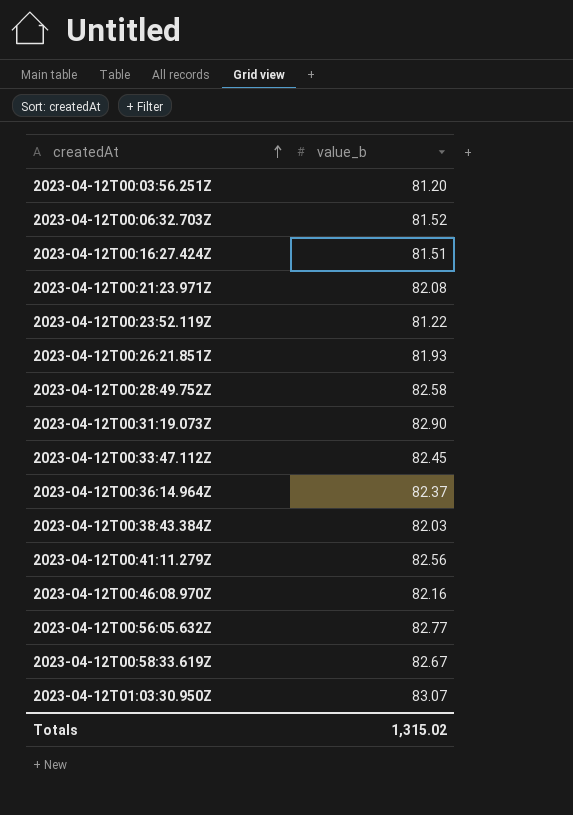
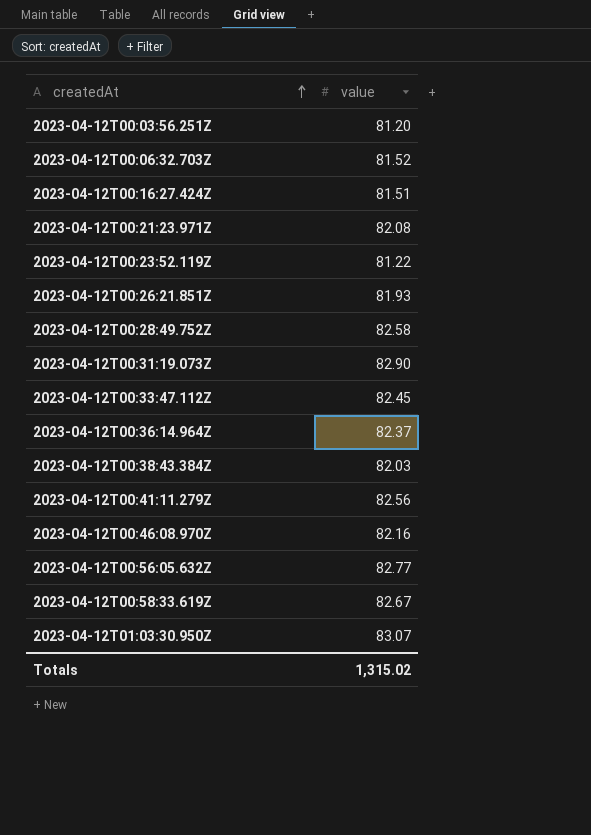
column name: value_b -> value

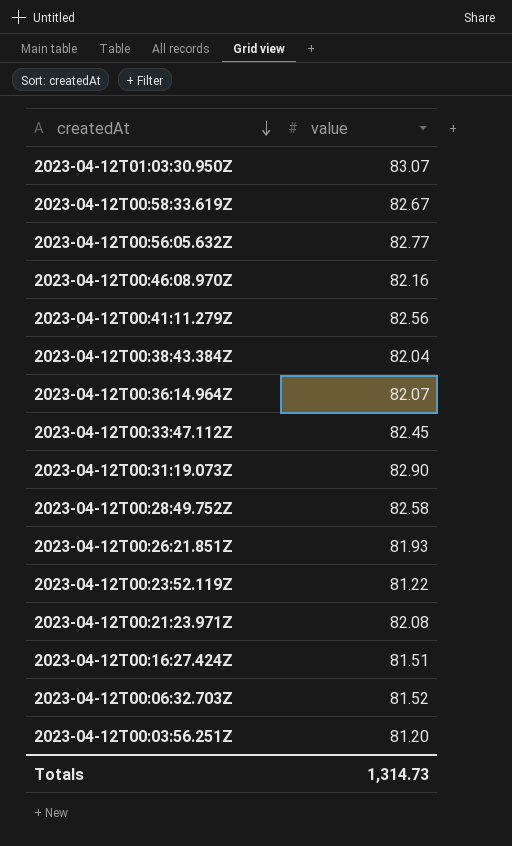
row order: createdAt ascending -> createdAt descending
2023-04-12T00:38:43.384Z | value: 82.03 -> 82.04
2023-04-12T00:36:14.964Z | value: 82.37 -> 82.07
Totals | value: 1,315.02 -> 1,314.73

